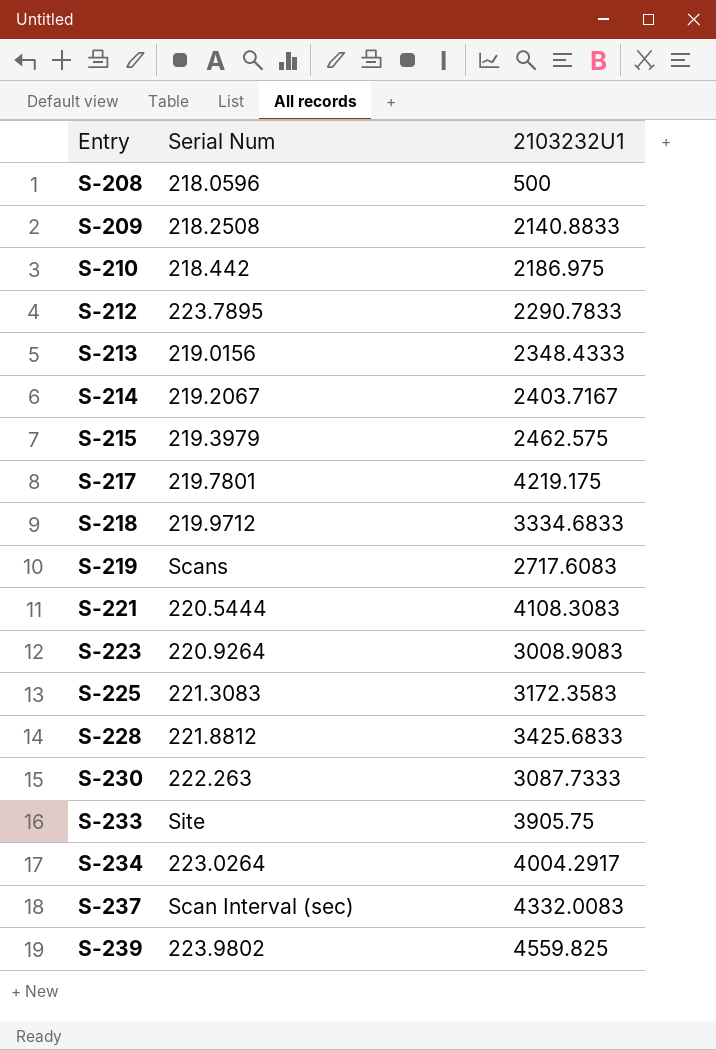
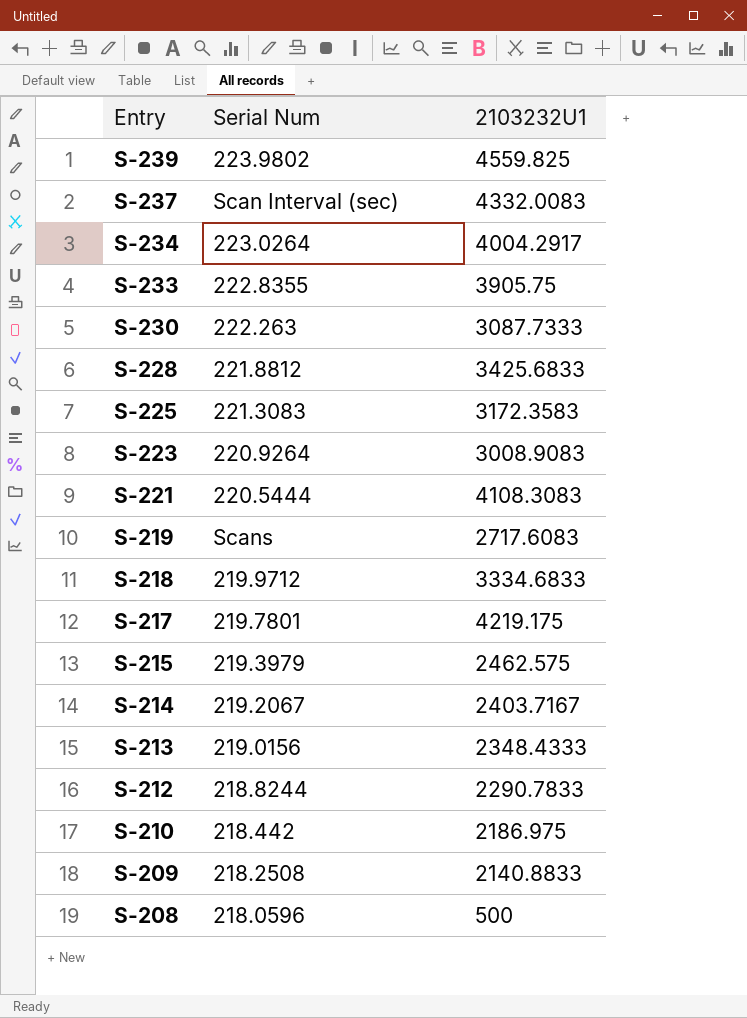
row order: Entry ascending -> Entry descending
S-233 | Serial Num: Site -> 222.8355
S-212 | Serial Num: 223.7895 -> 218.8244

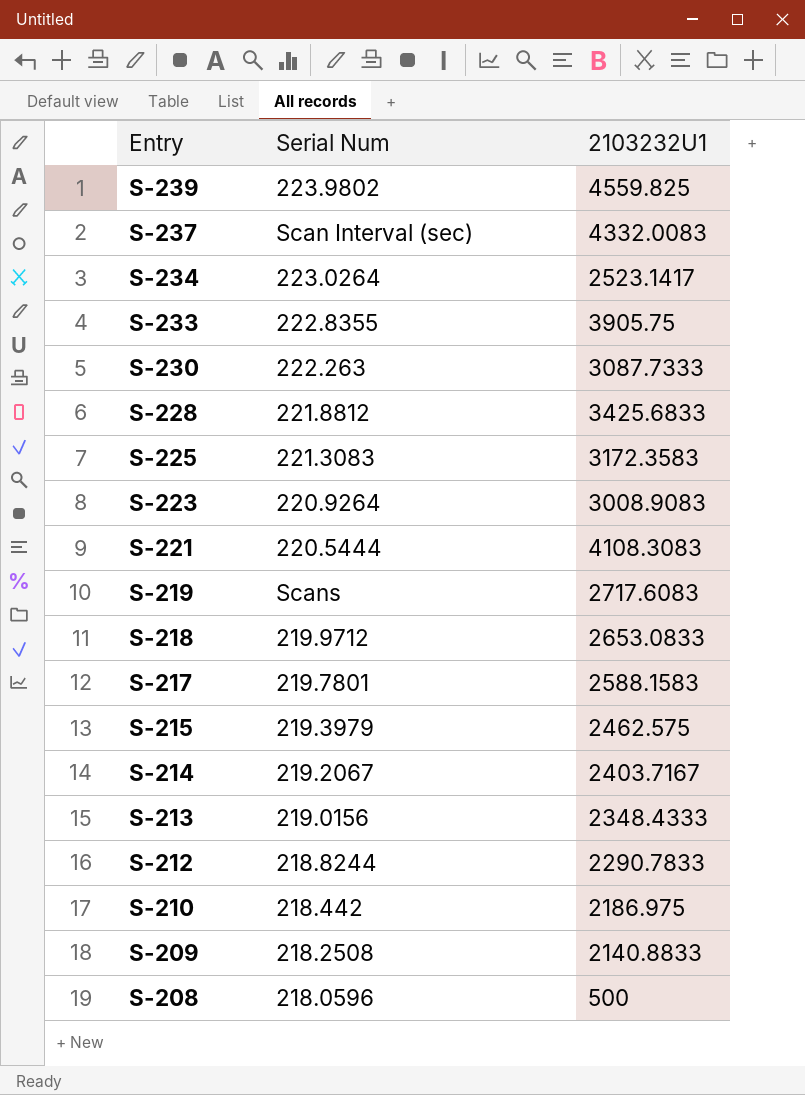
S-234 | 2103232U1: 4004.2917 -> 2523.1417
S-218 | 2103232U1: 3334.6833 -> 2653.0833
S-217 | 2103232U1: 4219.175 -> 2588.1583

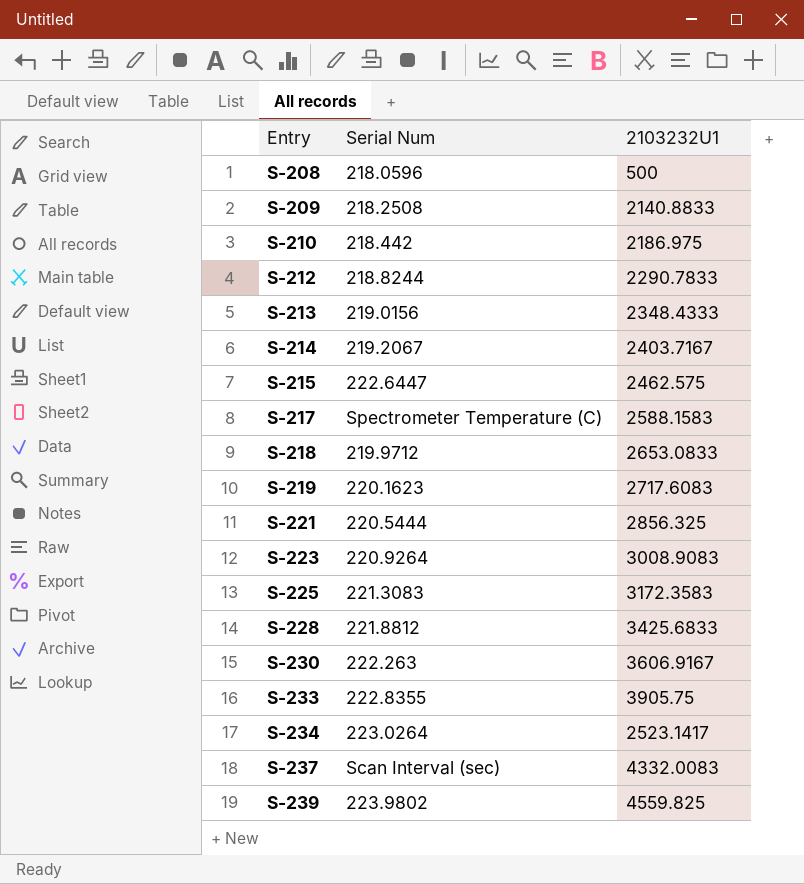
row order: Entry descending -> Entry ascending
S-215 | Serial Num: 219.3979 -> 222.6447
S-217 | Serial Num: 219.7801 -> Spectrometer Temperature (C)
S-219 | Serial Num: Scans -> 220.1623
S-221 | 2103232U1: 4108.3083 -> 2856.325
S-230 | 2103232U1: 3087.7333 -> 3606.9167

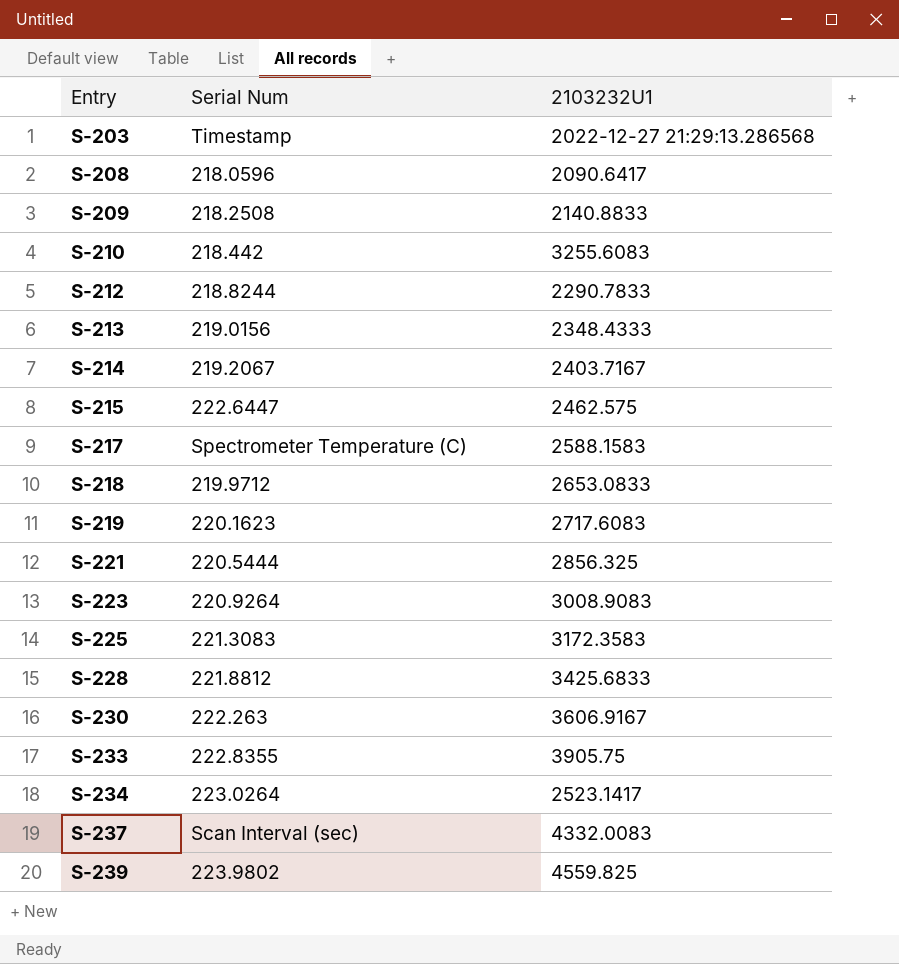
row S-203: none -> Timestamp | 2022-12-27 21:29:13.286568
S-208 | 2103232U1: 500 -> 2090.6417
S-210 | 2103232U1: 2186.975 -> 3255.6083

